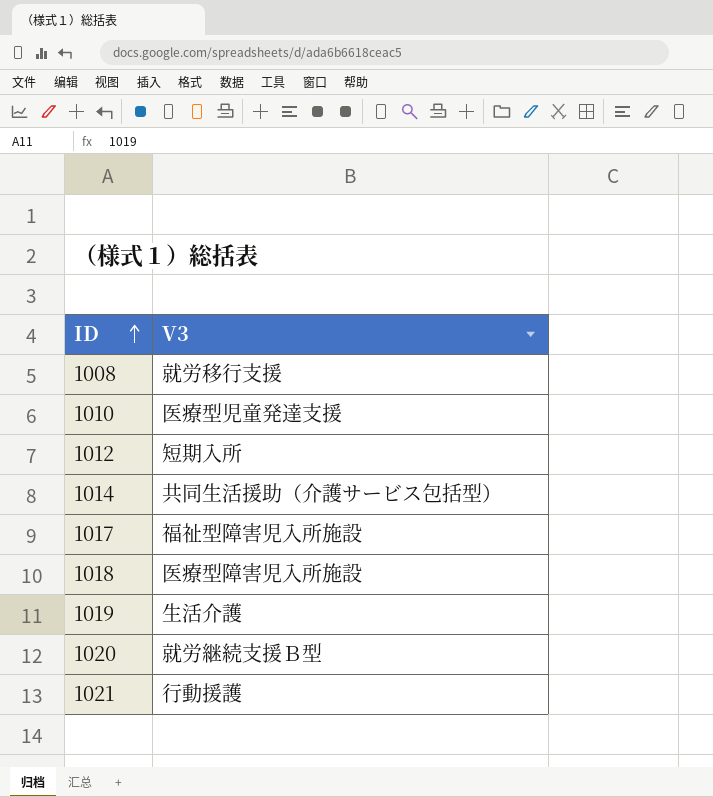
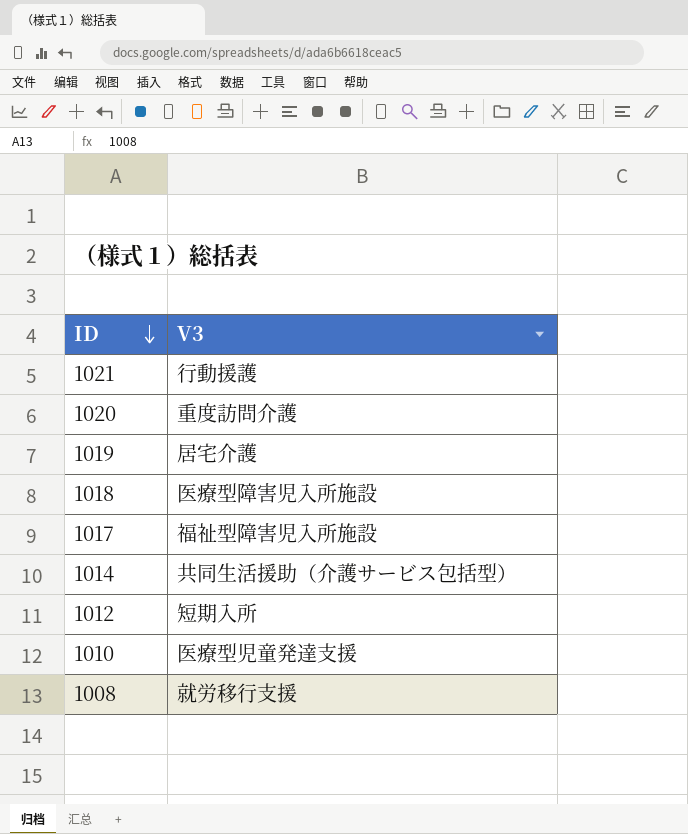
row order: ID ascending -> ID descending
1020 | V3: 就労継続支援Ｂ型 -> 重度訪問介護
1019 | V3: 生活介護 -> 居宅介護

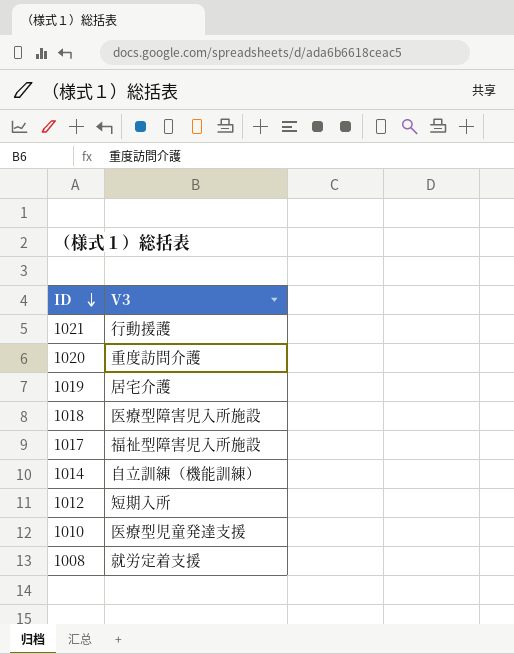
1014 | V3: 共同生活援助（介護サービス包括型） -> 自立訓練（機能訓練）
1008 | V3: 就労移行支援 -> 就労定着支援

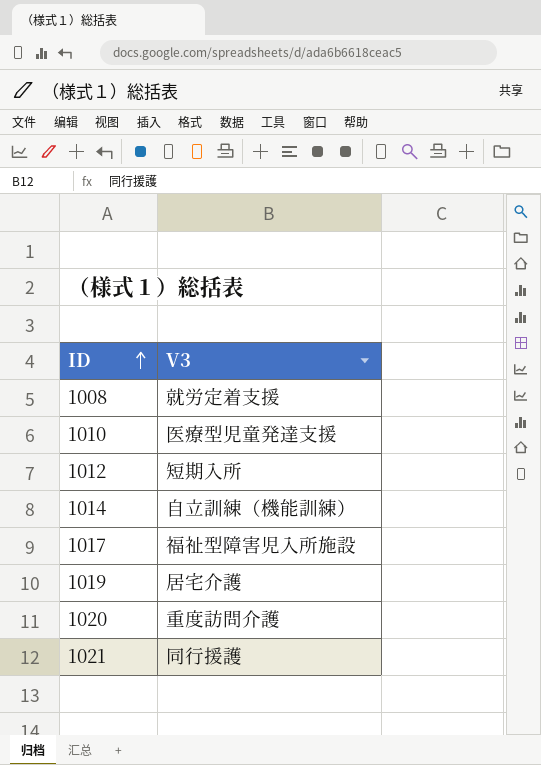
row order: ID descending -> ID ascending
row 1018: 医療型障害児入所施設 -> none
1021 | V3: 行動援護 -> 同行援護

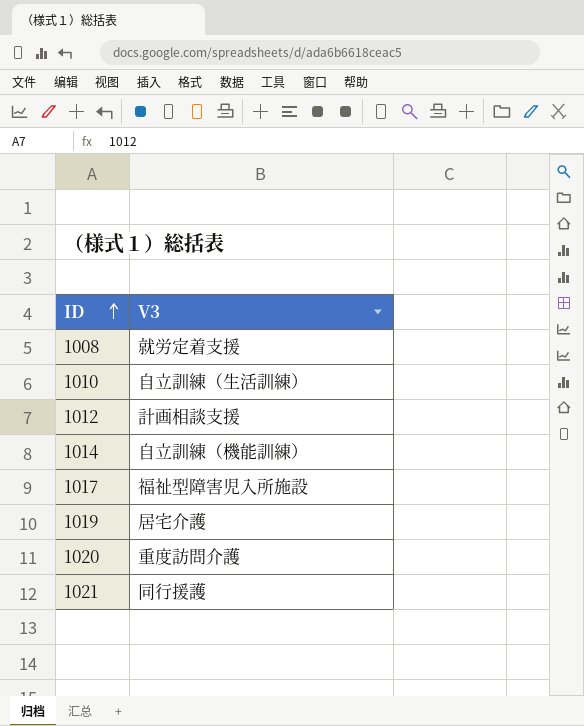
1010 | V3: 医療型児童発達支援 -> 自立訓練（生活訓練）
1012 | V3: 短期入所 -> 計画相談支援

